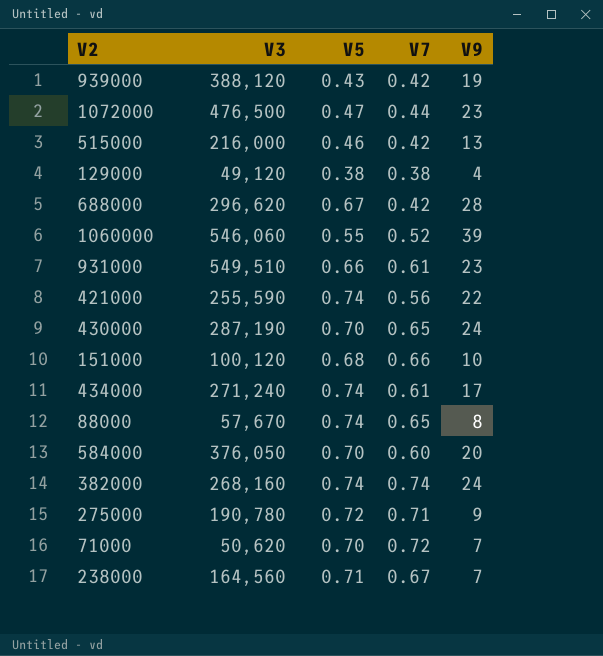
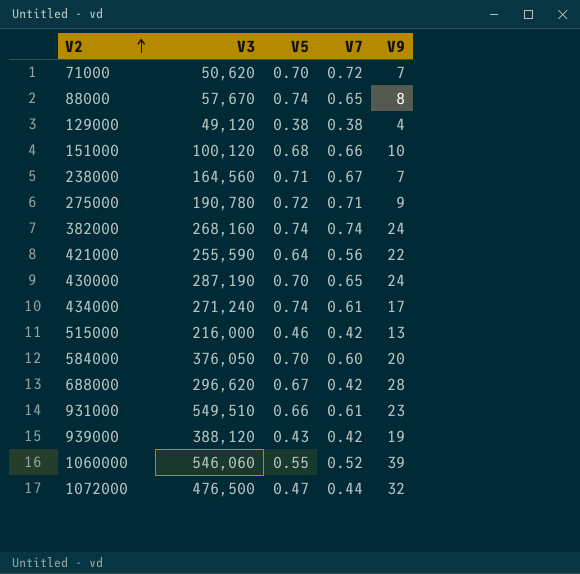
row order: none -> V2 ascending
421000 | V5: 0.74 -> 0.64
1072000 | V9: 23 -> 32

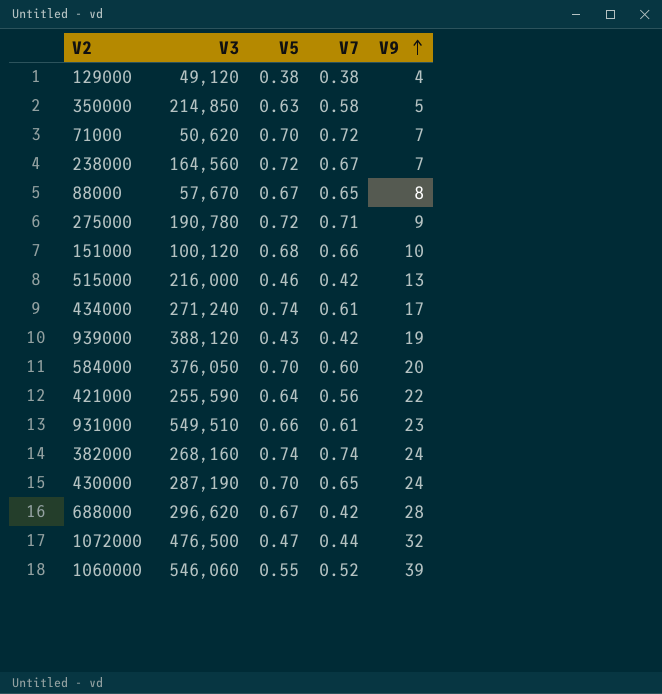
row order: V2 ascending -> V9 ascending
row 350000: none -> 214,850 | 0.63 | 0.58 | 5
238000 | V5: 0.71 -> 0.72
88000 | V5: 0.74 -> 0.67

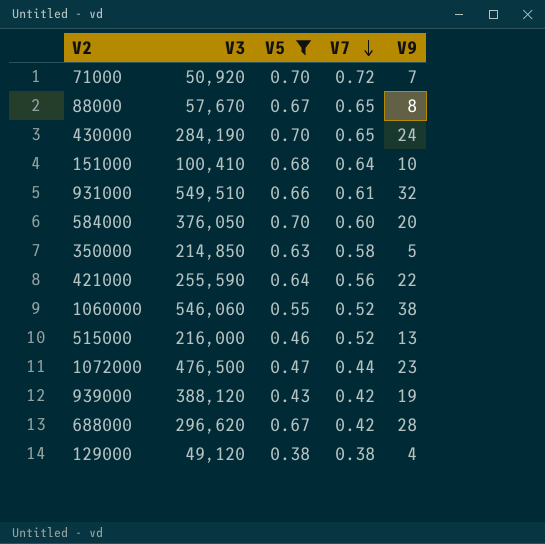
filter: none -> V5 <= 0.70
row order: V9 ascending -> V7 descending
71000 | V3: 50,620 -> 50,920
430000 | V3: 287,190 -> 284,190
151000 | V3: 100,120 -> 100,410
151000 | V7: 0.66 -> 0.64
931000 | V9: 23 -> 32
1060000 | V9: 39 -> 38
515000 | V7: 0.42 -> 0.52
1072000 | V9: 32 -> 23

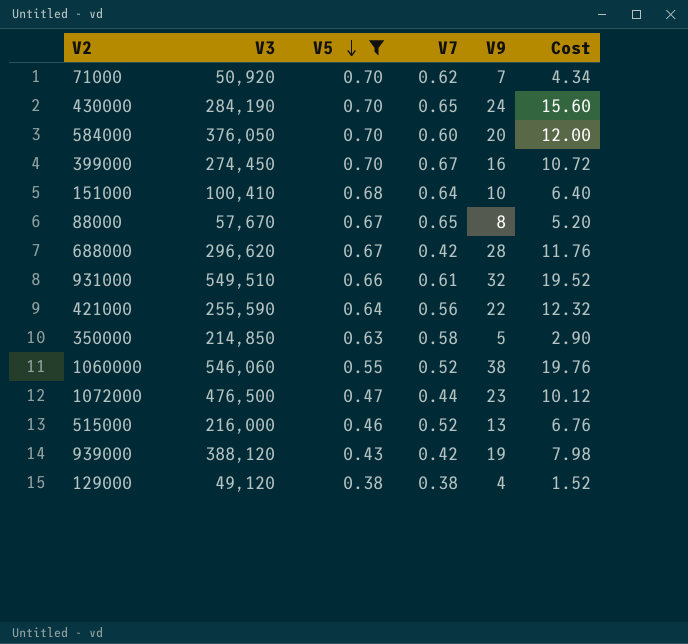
row order: V7 descending -> V5 descending
column Cost | formula: none -> [V7] * [V9]
71000 | V7: 0.72 -> 0.62
row 399000: none -> 274,450 | 0.70 | 0.67 | 16 | 10.72

